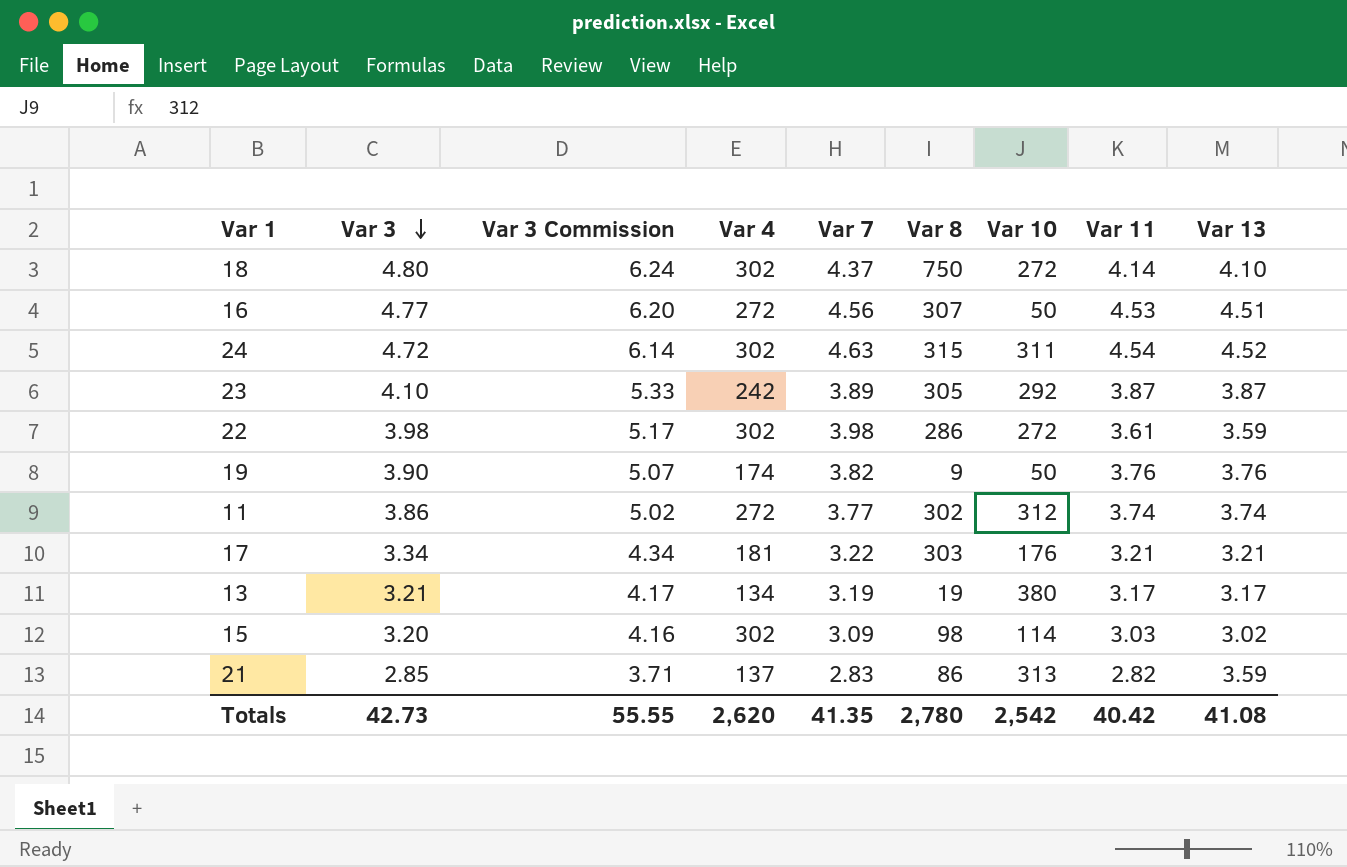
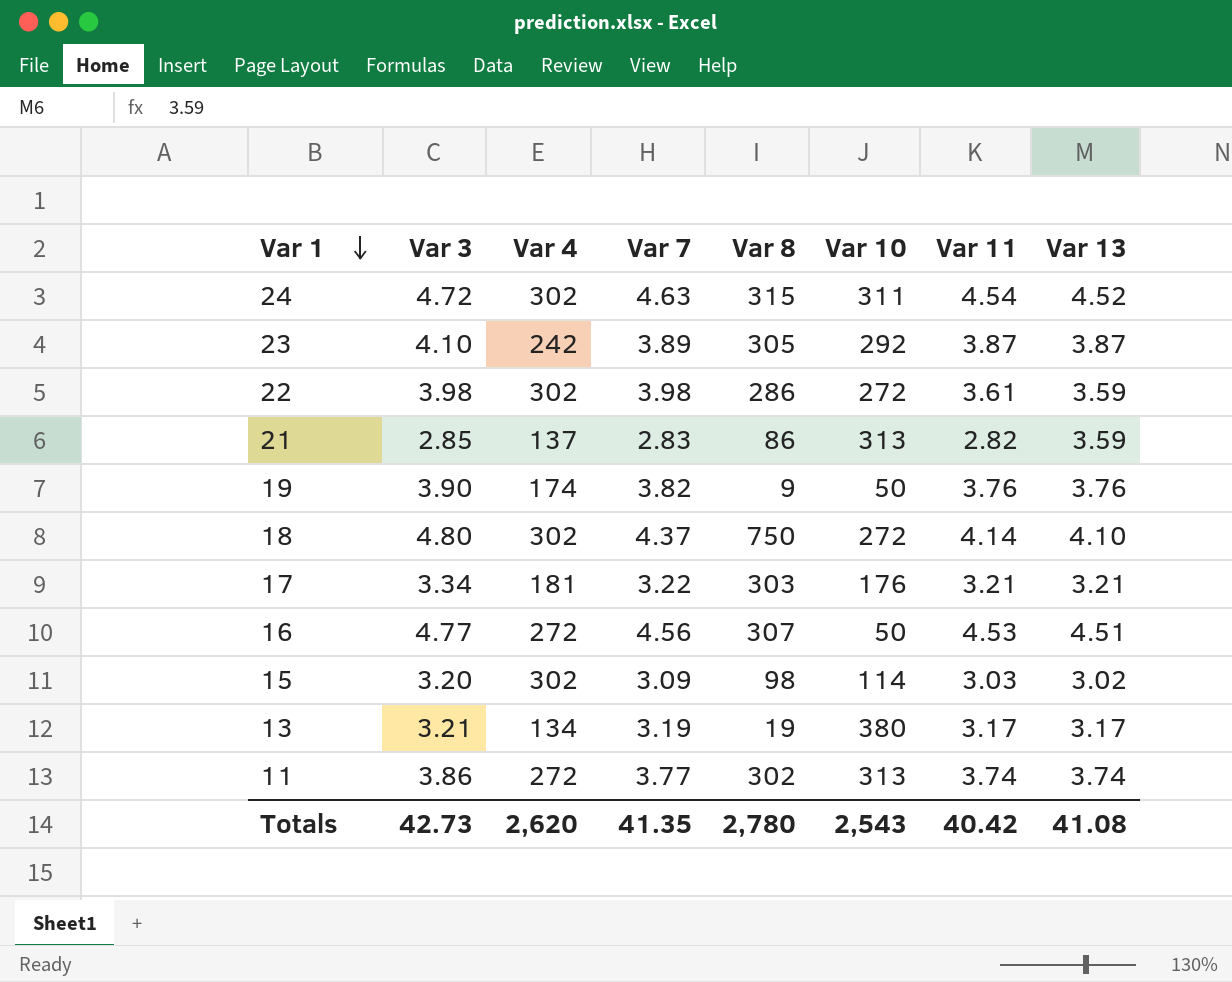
row order: Var 3 descending -> Var 1 descending
column Var 3 Commission | formula: [Var 3] * 1.3 -> none
11 | Var 10: 312 -> 313
Totals | Var 10: 2,542 -> 2,543

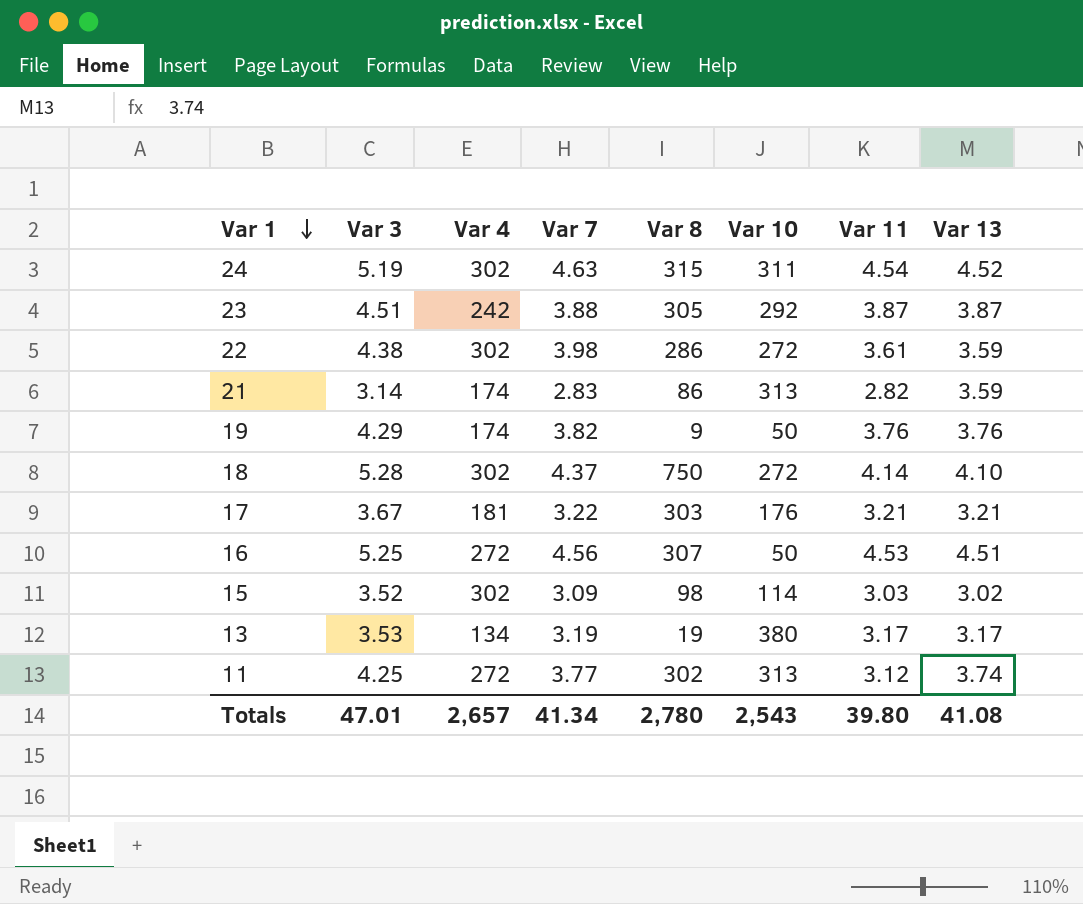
24 | Var 3: 4.72 -> 5.19
23 | Var 3: 4.10 -> 4.51
23 | Var 7: 3.89 -> 3.88
22 | Var 3: 3.98 -> 4.38
21 | Var 3: 2.85 -> 3.14
21 | Var 4: 137 -> 174
19 | Var 3: 3.90 -> 4.29
18 | Var 3: 4.80 -> 5.28
17 | Var 3: 3.34 -> 3.67
16 | Var 3: 4.77 -> 5.25
15 | Var 3: 3.20 -> 3.52
13 | Var 3: 3.21 -> 3.53
11 | Var 3: 3.86 -> 4.25
11 | Var 11: 3.74 -> 3.12
Totals | Var 3: 42.73 -> 47.01
Totals | Var 4: 2,620 -> 2,657
Totals | Var 7: 41.35 -> 41.34
Totals | Var 11: 40.42 -> 39.80

